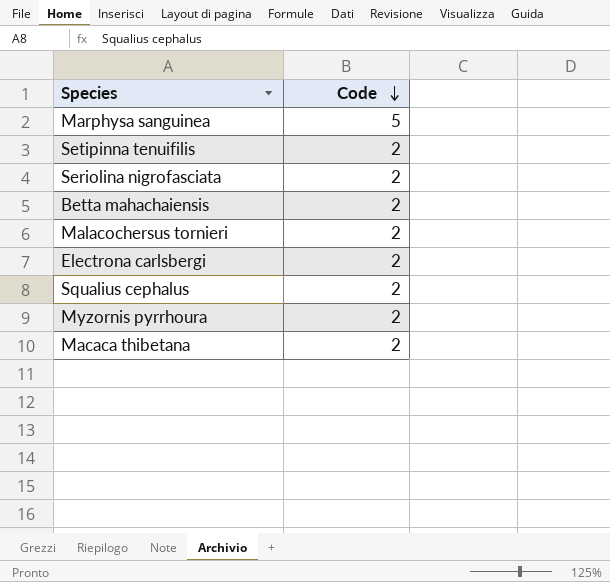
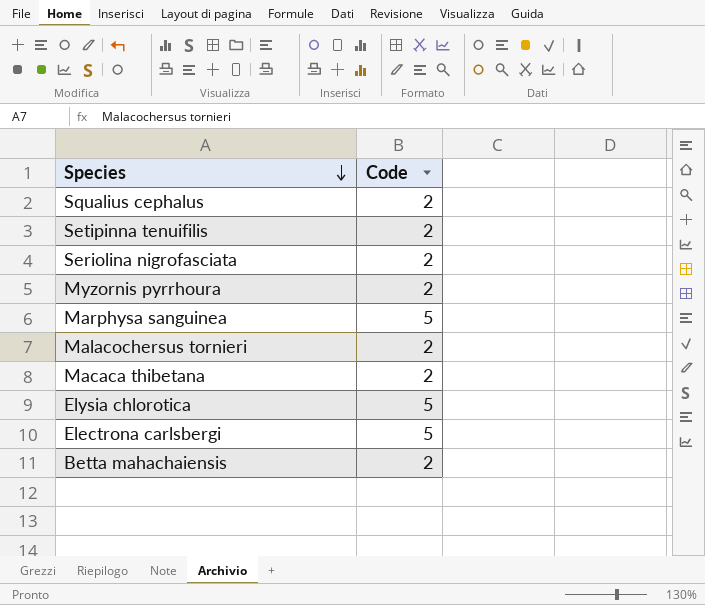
row order: Code descending -> Species descending
row Elysia chlorotica: none -> 5
Electrona carlsbergi | Code: 2 -> 5

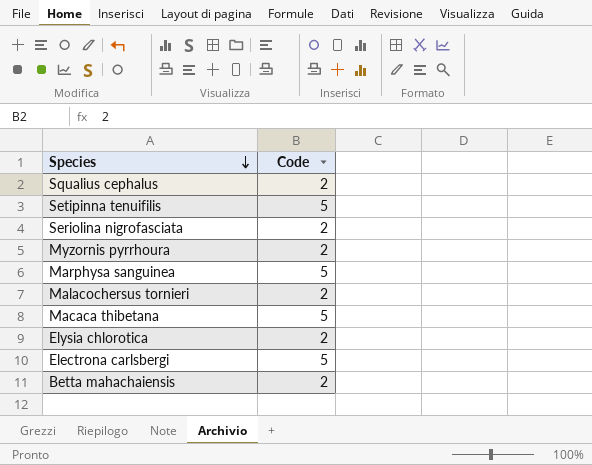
Setipinna tenuifilis | Code: 2 -> 5
Macaca thibetana | Code: 2 -> 5
Elysia chlorotica | Code: 5 -> 2

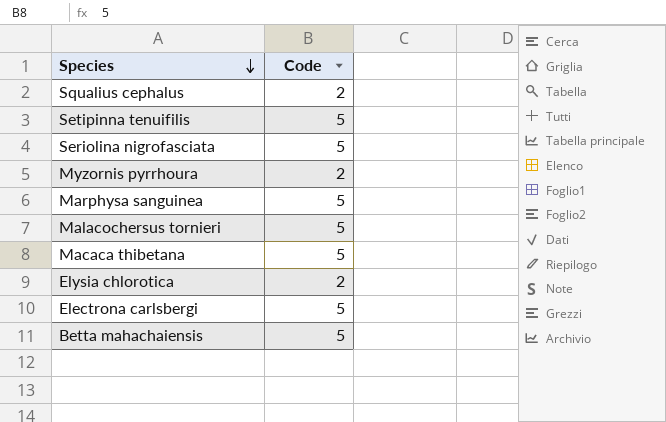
Seriolina nigrofasciata | Code: 2 -> 5
Malacochersus tornieri | Code: 2 -> 5
Betta mahachaiensis | Code: 2 -> 5

